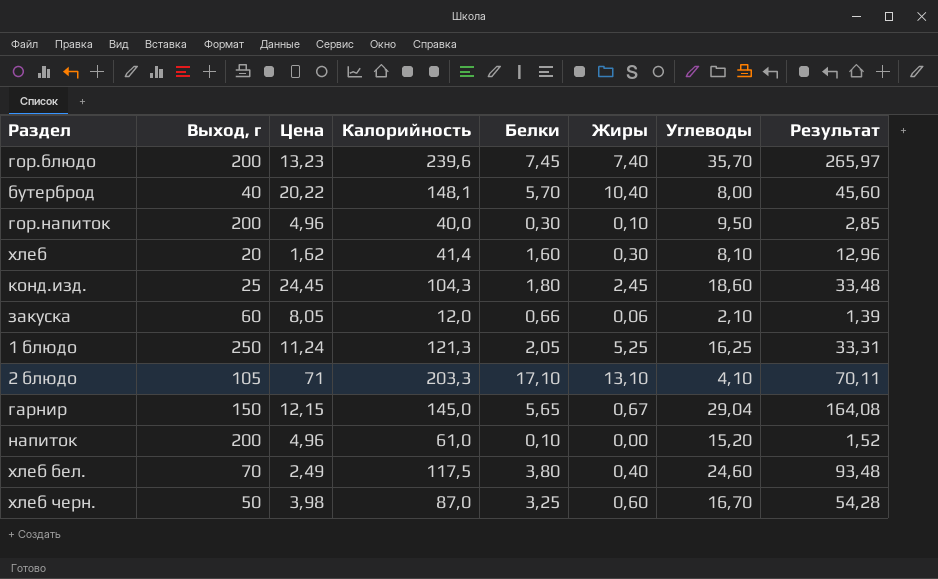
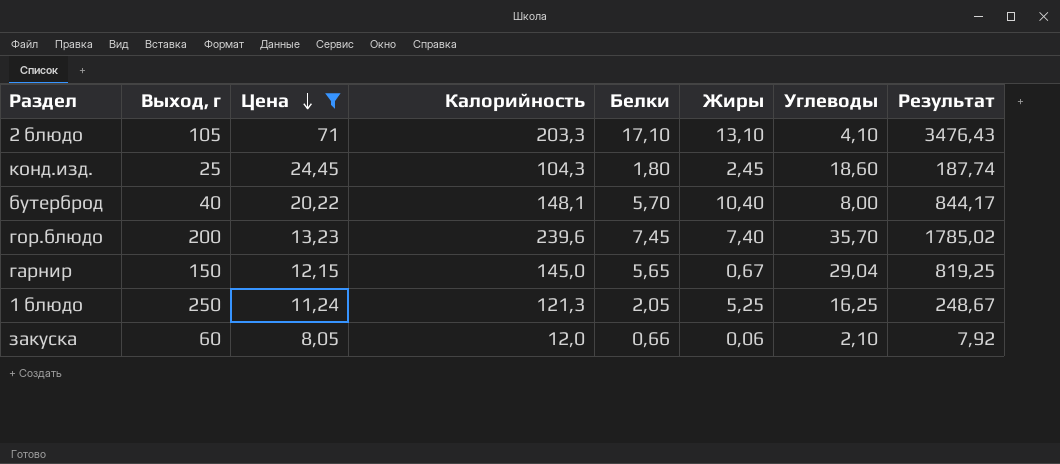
filter: none -> Цена >= 8,05
row order: none -> Цена descending
column Результат | formula: [Белки] * [Углеводы] -> [Калорийность] * [Белки]

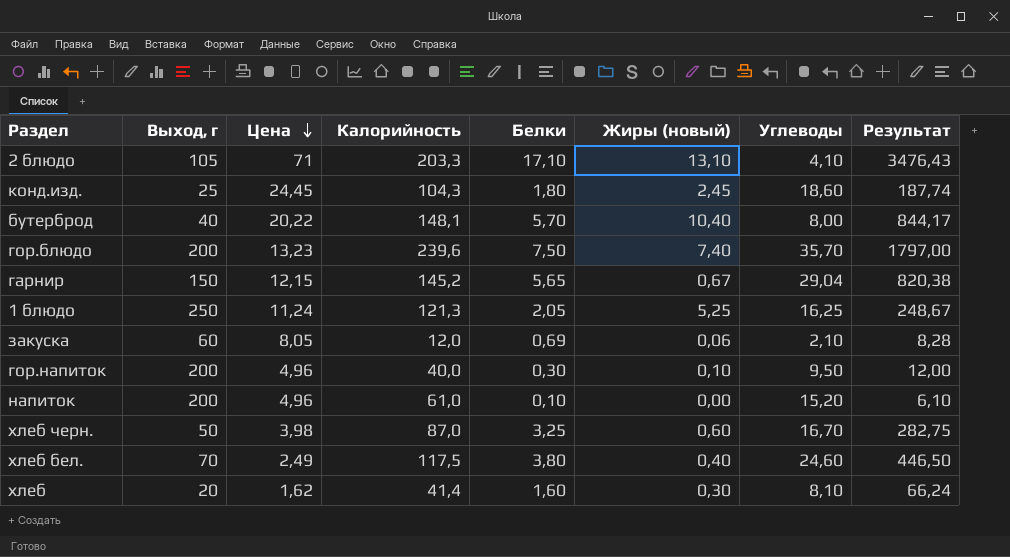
filter: Цена >= 8,05 -> none
column name: Жиры -> Жиры (новый)
гор.блюдо | Белки: 7,45 -> 7,50
гор.блюдо | Результат: 1785,02 -> 1797,00
гарнир | Калорийность: 145,0 -> 145,2
гарнир | Результат: 819,25 -> 820,38
закуска | Белки: 0,66 -> 0,69
закуска | Результат: 7,92 -> 8,28

